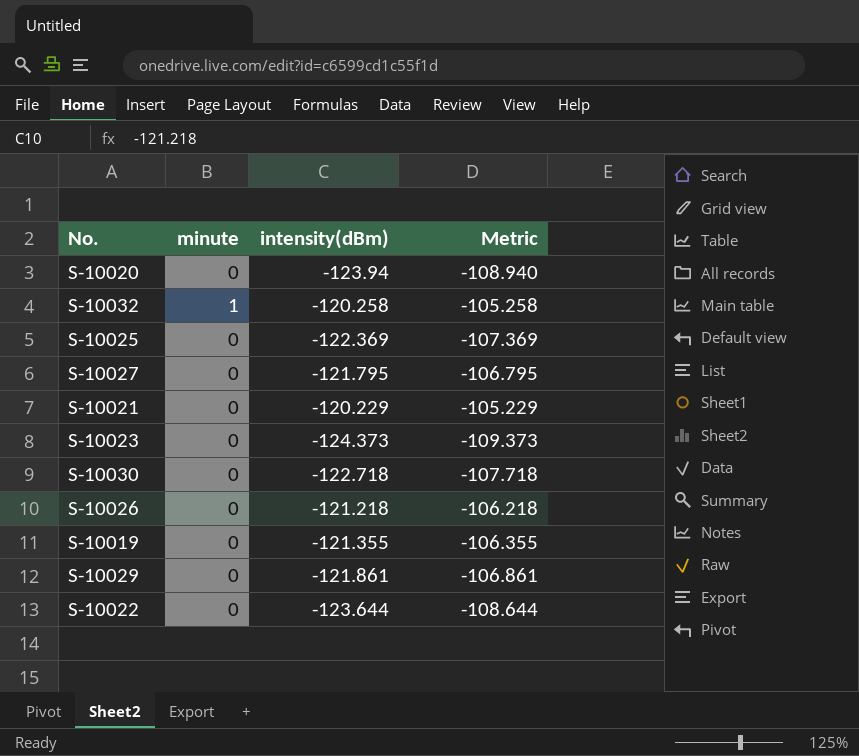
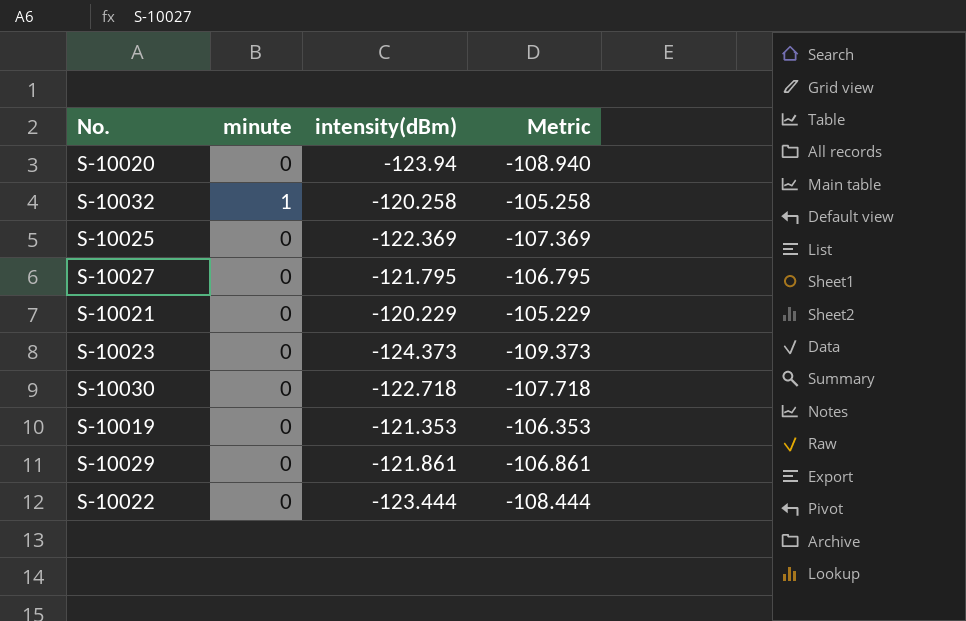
row S-10026: 0 | -121.218 | -106.218 -> none
S-10019 | intensity(dBm): -121.355 -> -121.353
S-10019 | Metric: -106.355 -> -106.353
S-10022 | intensity(dBm): -123.644 -> -123.444
S-10022 | Metric: -108.644 -> -108.444

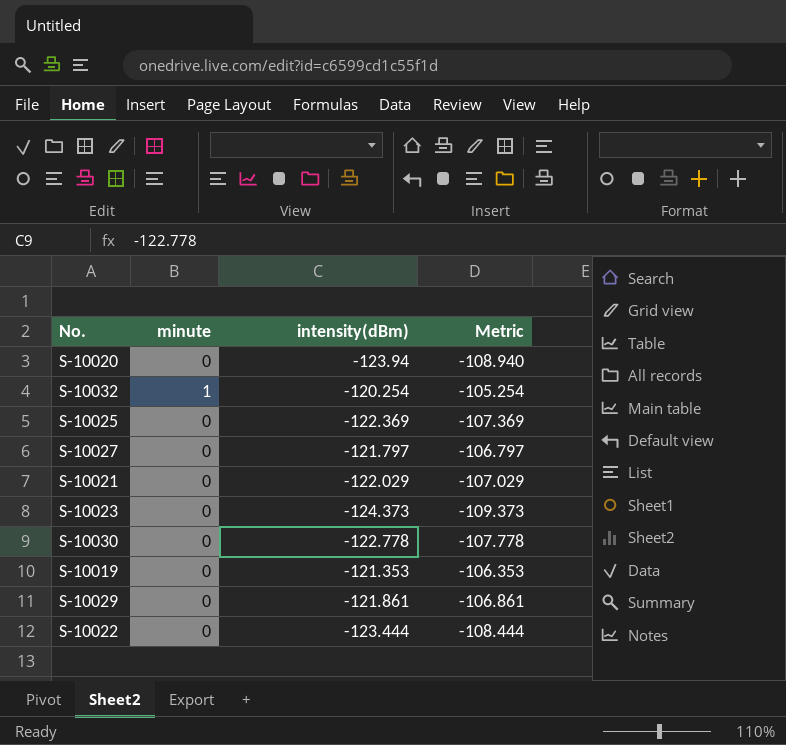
S-10032 | intensity(dBm): -120.258 -> -120.254
S-10032 | Metric: -105.258 -> -105.254
S-10027 | intensity(dBm): -121.795 -> -121.797
S-10027 | Metric: -106.795 -> -106.797
S-10021 | intensity(dBm): -120.229 -> -122.029
S-10021 | Metric: -105.229 -> -107.029
S-10030 | intensity(dBm): -122.718 -> -122.778
S-10030 | Metric: -107.718 -> -107.778

